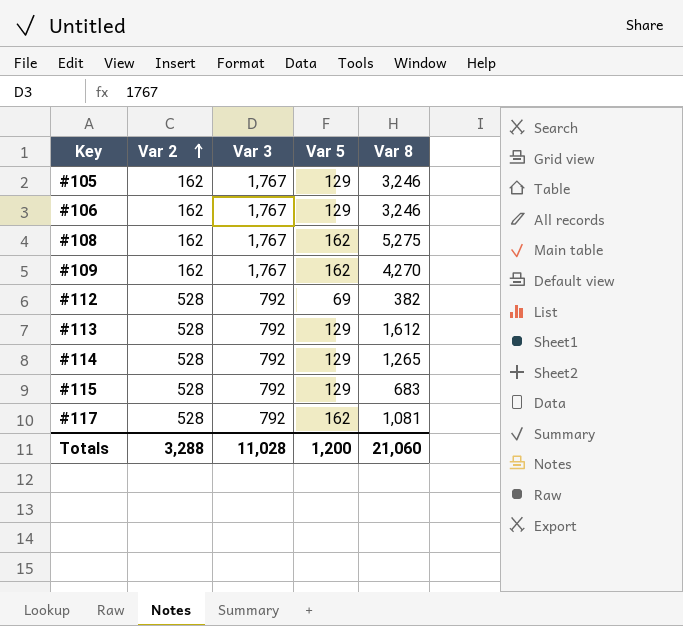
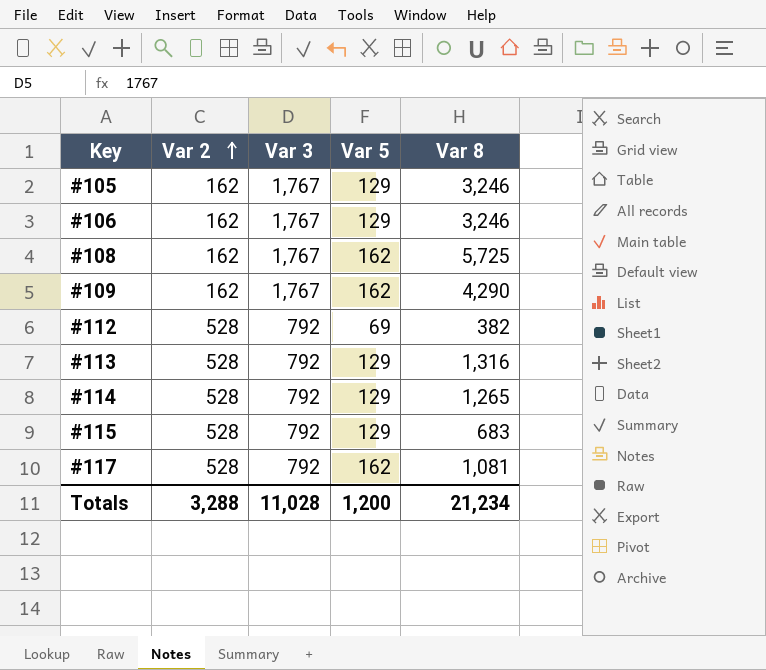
#108 | Var 8: 5,275 -> 5,725
#109 | Var 8: 4,270 -> 4,290
#113 | Var 8: 1,612 -> 1,316
Totals | Var 8: 21,060 -> 21,234

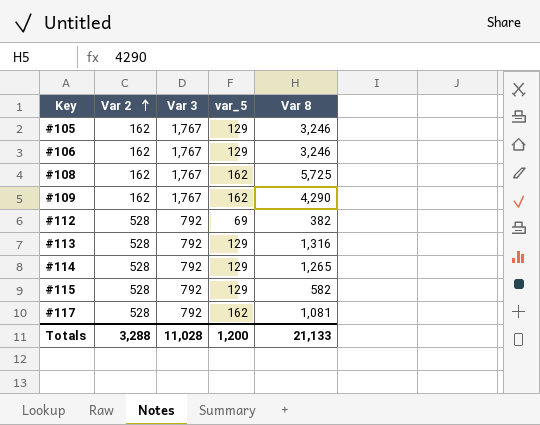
column name: Var 5 -> var_5
#115 | Var 8: 683 -> 582
Totals | Var 8: 21,234 -> 21,133

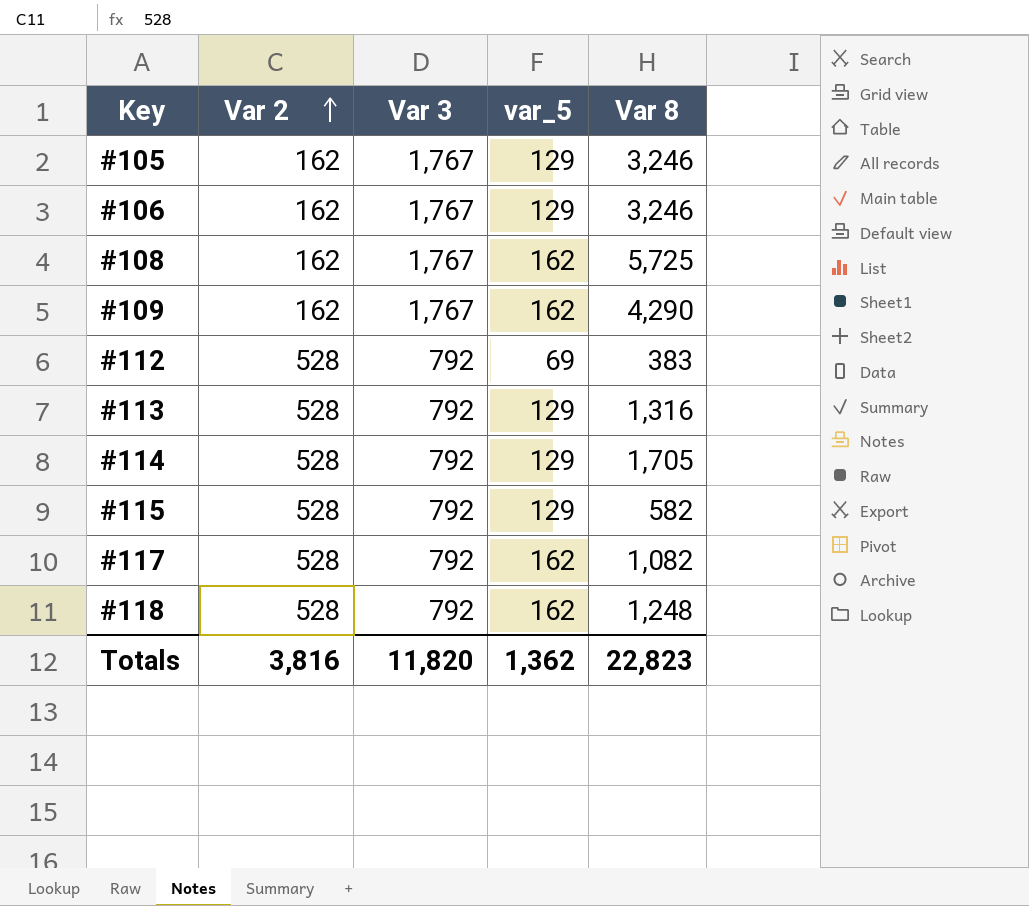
#112 | Var 8: 382 -> 383
#114 | Var 8: 1,265 -> 1,705
#117 | Var 8: 1,081 -> 1,082
row #118: none -> 528 | 792 | 162 | 1,248
Totals | Var 2: 3,288 -> 3,816
Totals | Var 3: 11,028 -> 11,820
Totals | var_5: 1,200 -> 1,362
Totals | Var 8: 21,133 -> 22,823

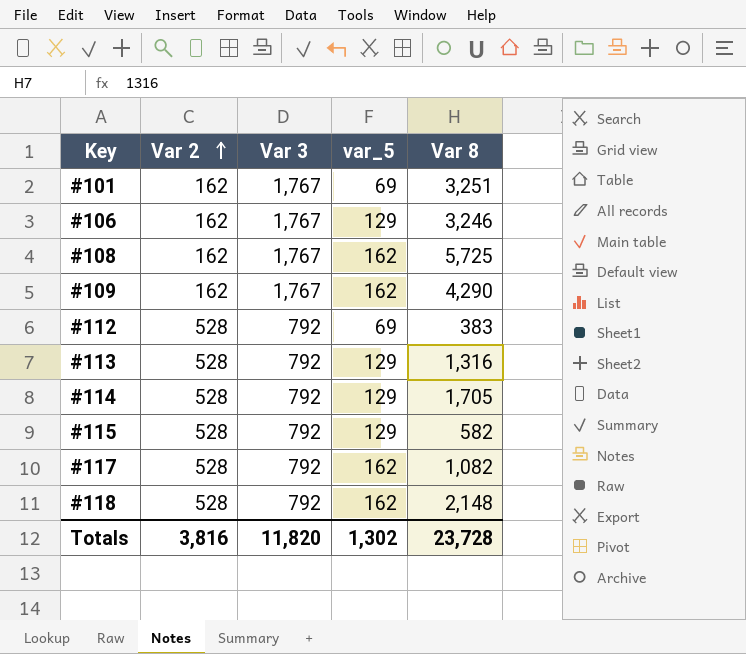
row #105: 162 | 1,767 | 129 | 3,246 -> none
row #101: none -> 162 | 1,767 | 69 | 3,251
#118 | Var 8: 1,248 -> 2,148
Totals | var_5: 1,362 -> 1,302
Totals | Var 8: 22,823 -> 23,728

